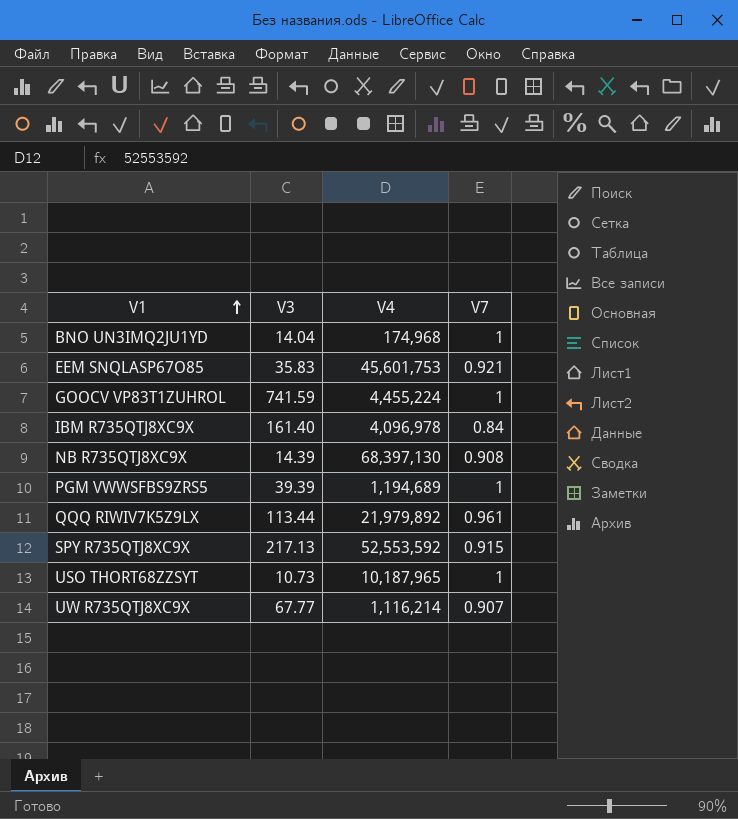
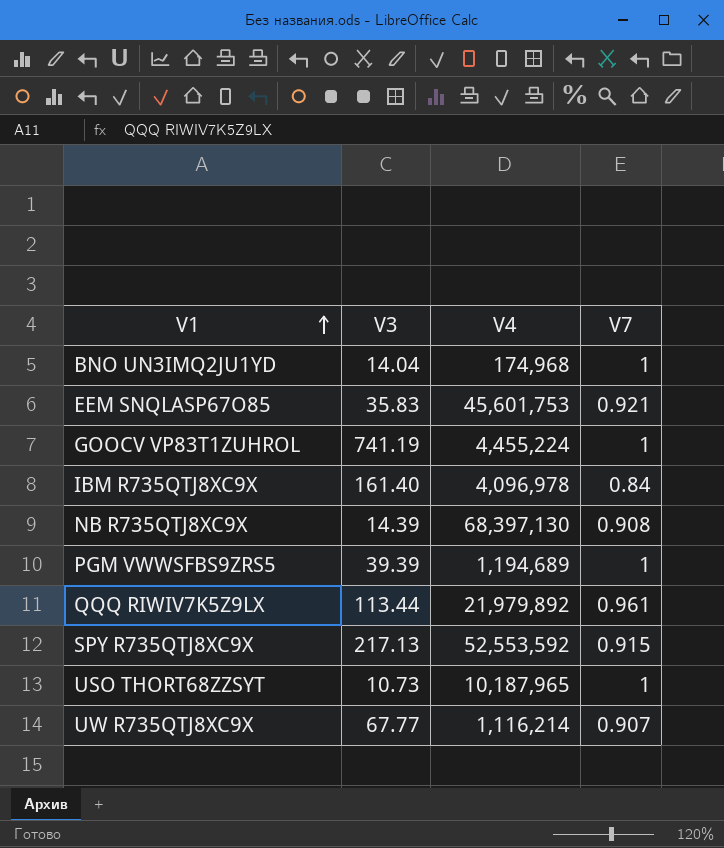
GOOCV VP83T1ZUHROL | V3: 741.59 -> 741.19

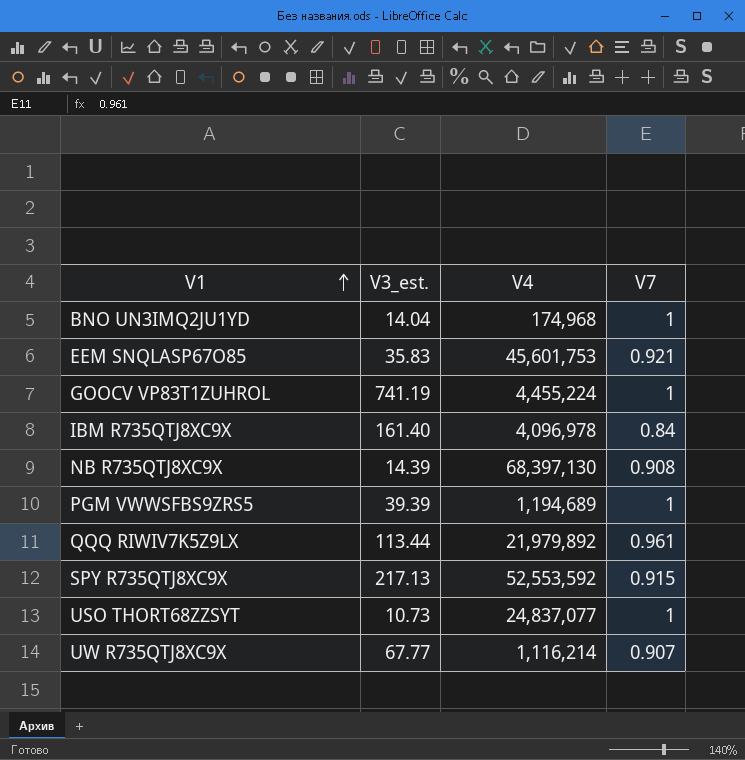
column name: V3 -> V3_est.
USO THORT68ZZSYT | V4: 10,187,965 -> 24,837,077

